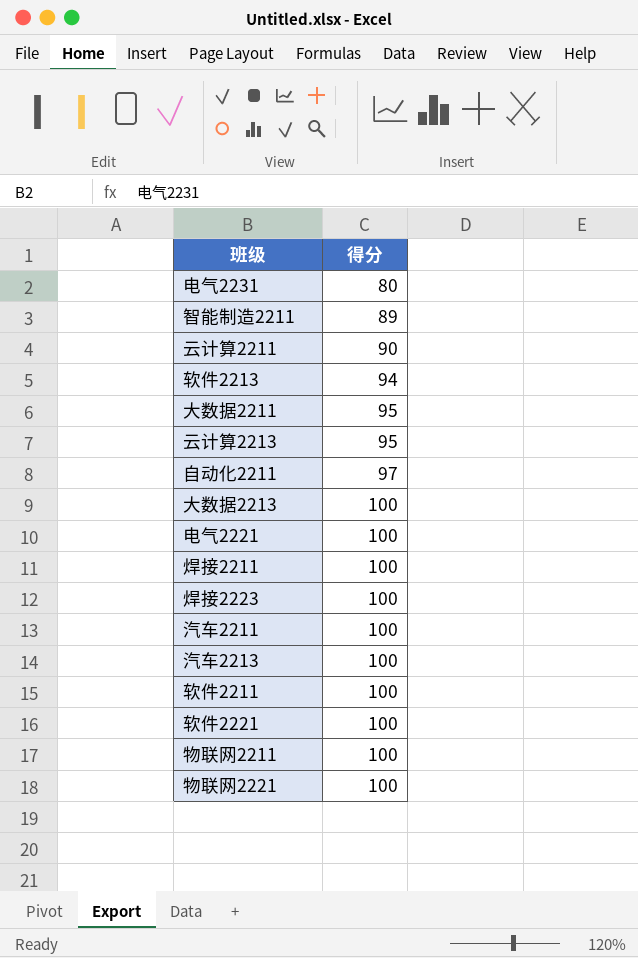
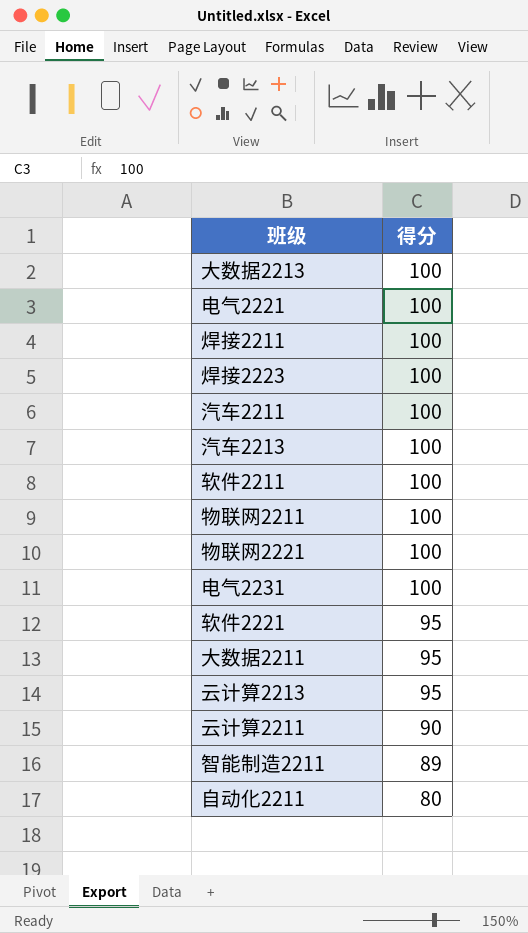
row order: 得分 ascending -> 得分 descending
row 软件2213: 94 -> none
电气2231 | 得分: 80 -> 100
软件2221 | 得分: 100 -> 95
自动化2211 | 得分: 97 -> 80

